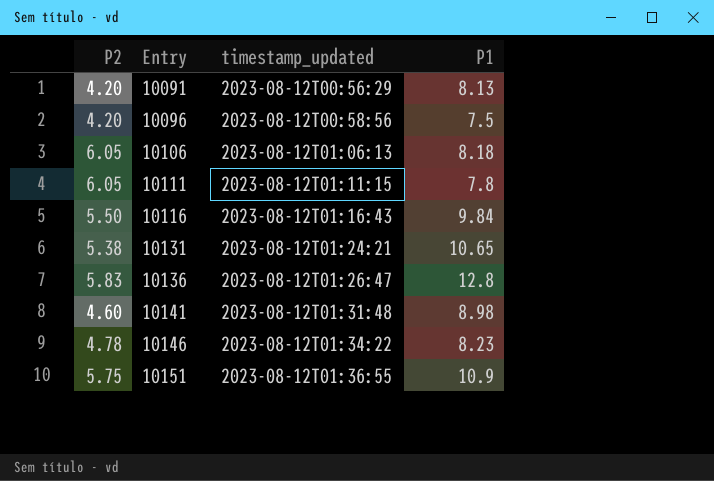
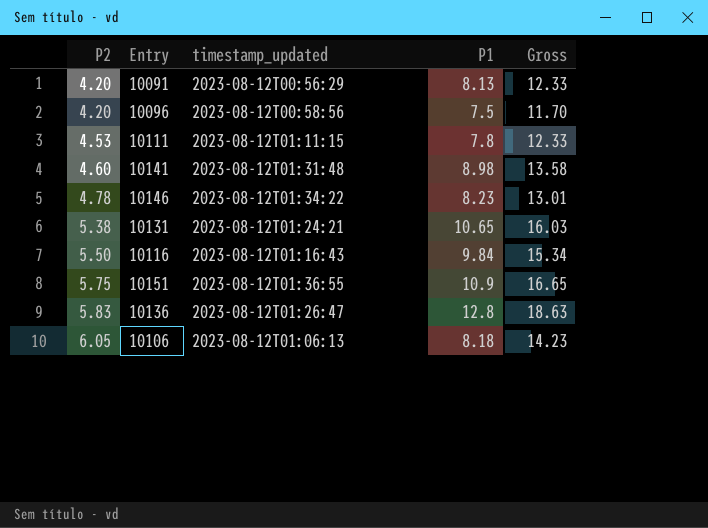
row order: Entry ascending -> P2 ascending
column Gross | formula: none -> [P2] + [P1]
10111 | P2: 6.05 -> 4.53

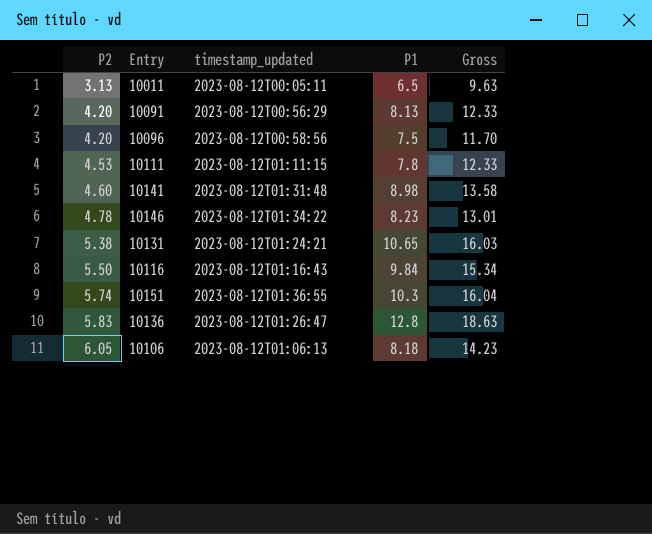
row 10011: none -> 3.13 | 2023-08-12T00:05:11 | 6.5 | 9.63
10151 | P2: 5.75 -> 5.74
10151 | P1: 10.9 -> 10.3
10151 | Gross: 16.65 -> 16.04

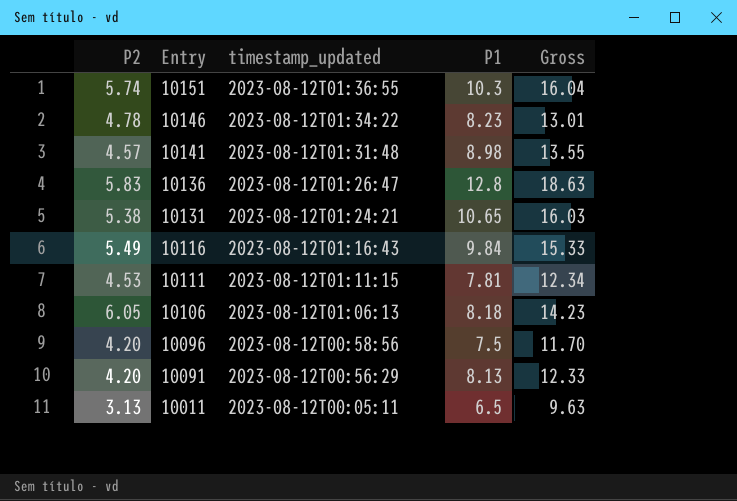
row order: P2 ascending -> Entry descending
10141 | P2: 4.60 -> 4.57
10141 | Gross: 13.58 -> 13.55
10116 | P2: 5.50 -> 5.49
10116 | Gross: 15.34 -> 15.33
10111 | P1: 7.8 -> 7.81
10111 | Gross: 12.33 -> 12.34

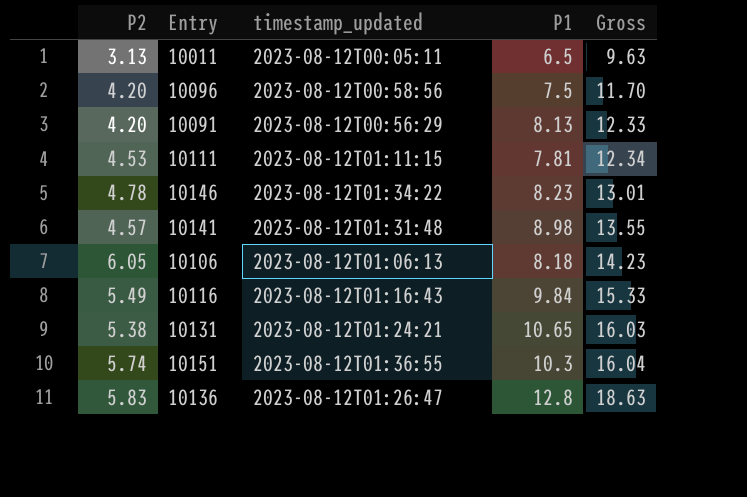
row order: Entry descending -> Gross ascending

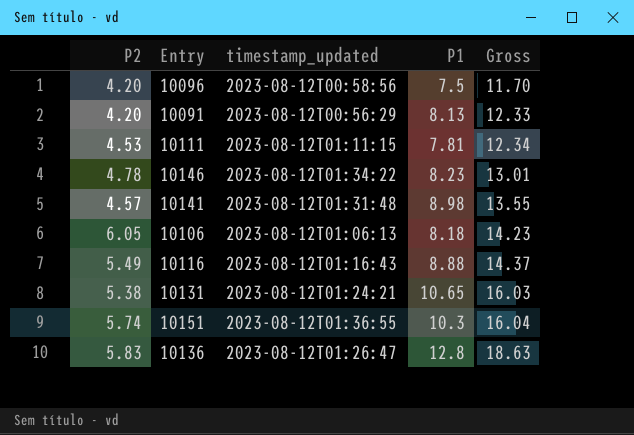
row 10011: 3.13 | 2023-08-12T00:05:11 | 6.5 | 9.63 -> none
10116 | P1: 9.84 -> 8.88
10116 | Gross: 15.33 -> 14.37

